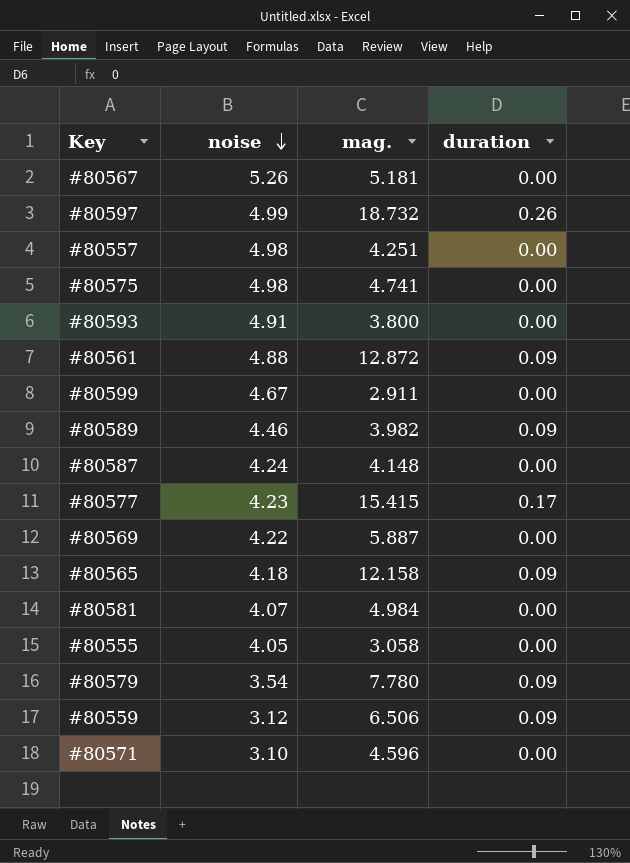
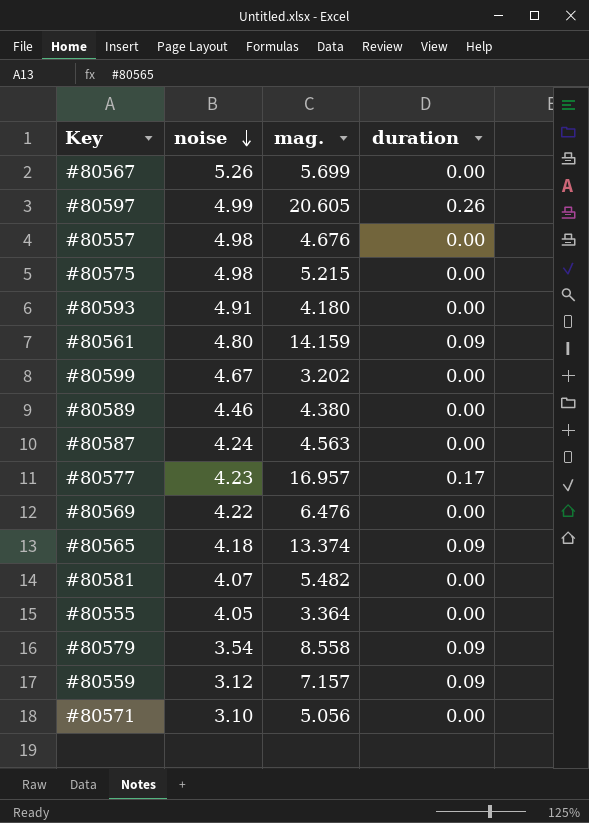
#80567 | mag.: 5.181 -> 5.699
#80597 | mag.: 18.732 -> 20.605
#80557 | mag.: 4.251 -> 4.676
#80575 | mag.: 4.741 -> 5.215
#80593 | mag.: 3.800 -> 4.180
#80561 | noise: 4.88 -> 4.80
#80561 | mag.: 12.872 -> 14.159
#80599 | mag.: 2.911 -> 3.202
#80589 | mag.: 3.982 -> 4.380
#80589 | duration: 0.09 -> 0.00
#80587 | mag.: 4.148 -> 4.563
#80577 | mag.: 15.415 -> 16.957
#80569 | mag.: 5.887 -> 6.476
#80565 | mag.: 12.158 -> 13.374
#80581 | mag.: 4.984 -> 5.482
#80555 | mag.: 3.058 -> 3.364
#80579 | mag.: 7.780 -> 8.558
#80559 | mag.: 6.506 -> 7.157
#80571 | mag.: 4.596 -> 5.056

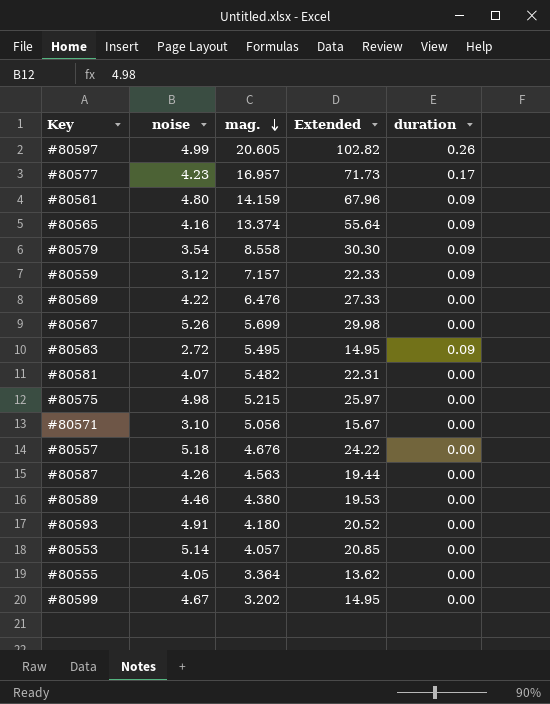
row order: noise descending -> mag. descending
column Extended | formula: none -> [noise] * [mag.]
#80565 | noise: 4.18 -> 4.16
row #80563: none -> 2.72 | 5.495 | 14.95 | 0.09
#80557 | noise: 4.98 -> 5.18
#80587 | noise: 4.24 -> 4.26
row #80553: none -> 5.14 | 4.057 | 20.85 | 0.00

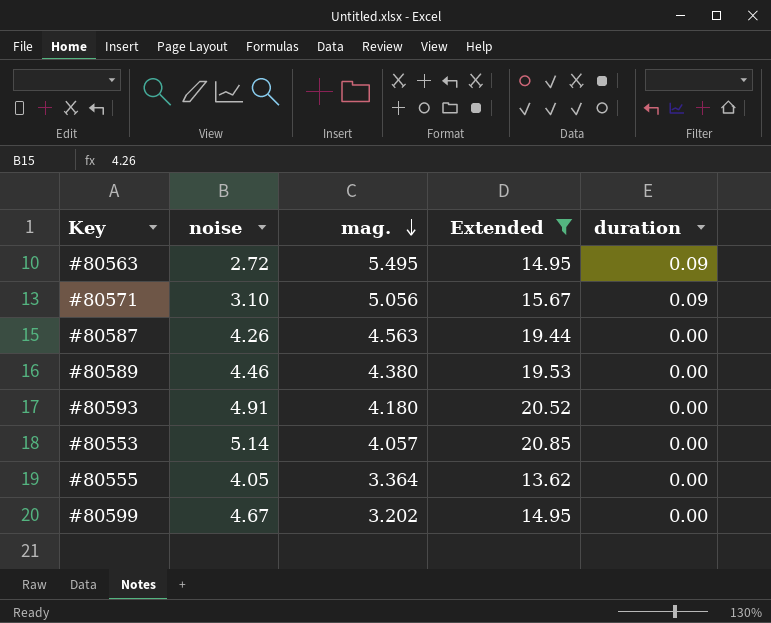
filter: none -> Extended <= 20.85
#80571 | duration: 0.00 -> 0.09

